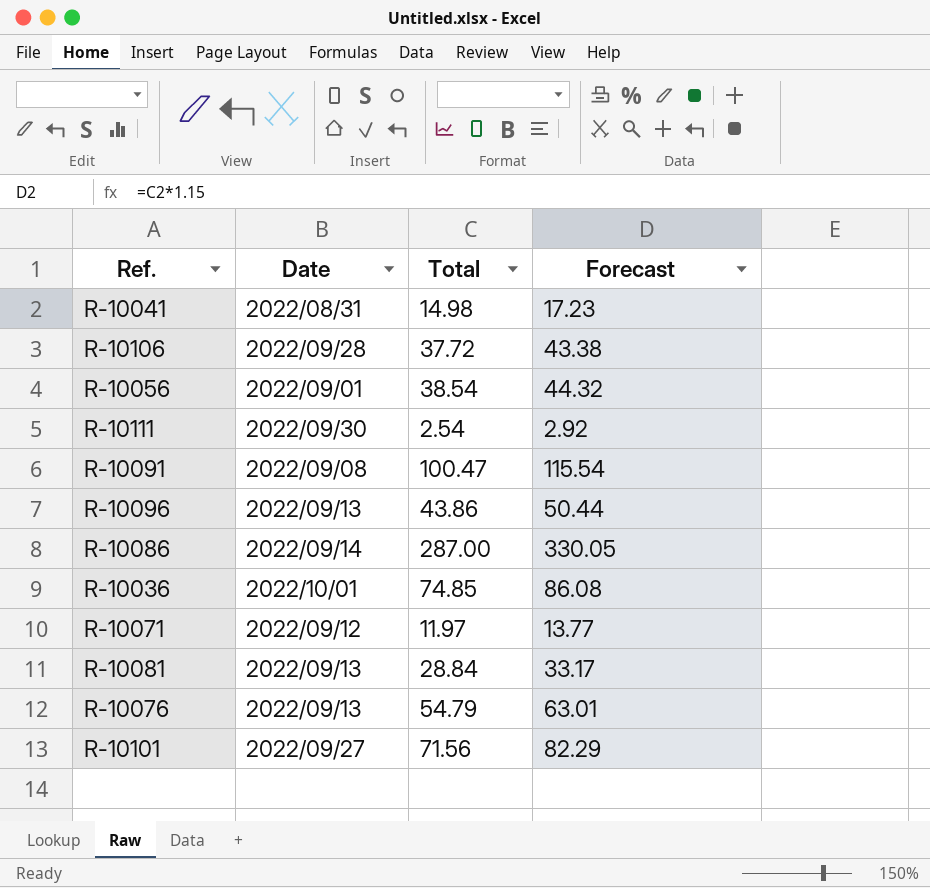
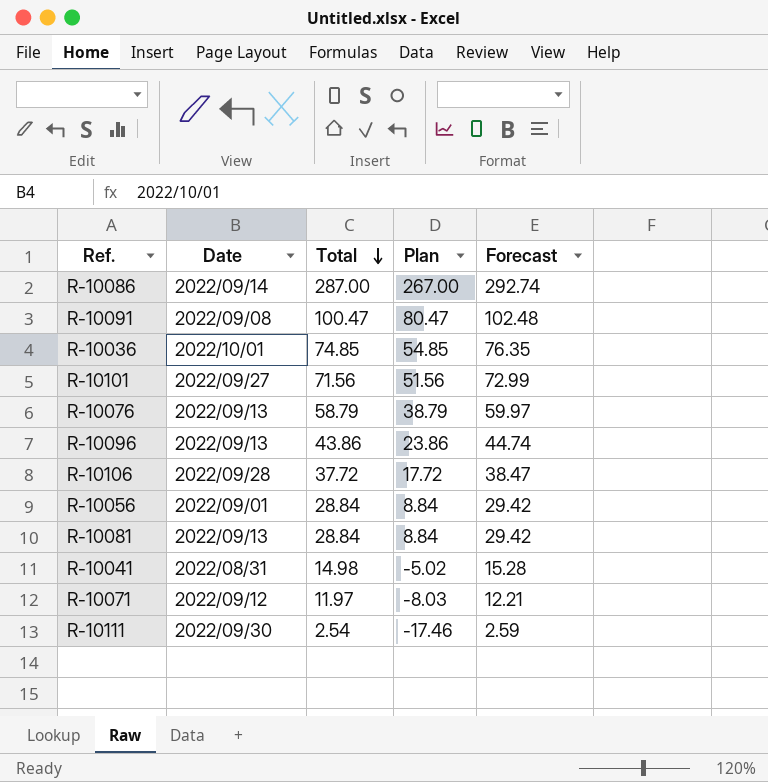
row order: none -> Total descending
column Plan | formula: none -> [Total] - 20
column Forecast | formula: [Total] * 1.15 -> [Total] * 1.02
R-10076 | Total: 54.79 -> 58.79
R-10056 | Total: 38.54 -> 28.84

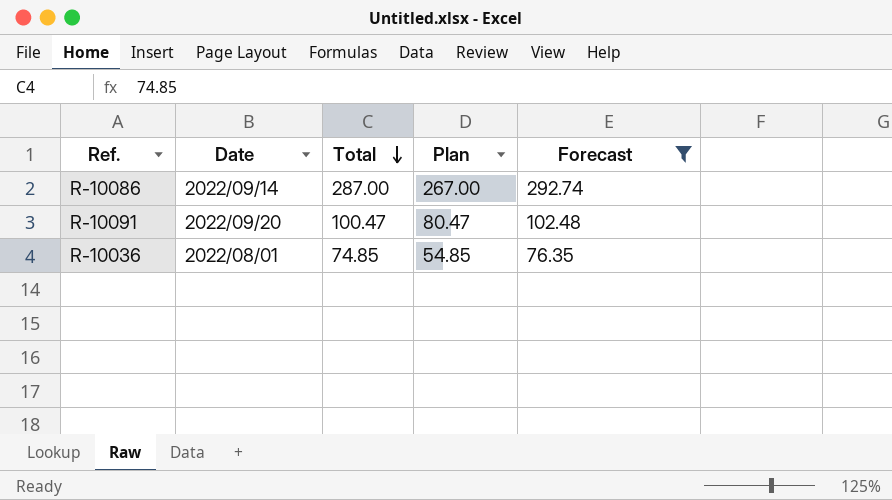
filter: none -> Forecast >= 76.35
R-10091 | Date: 2022/09/08 -> 2022/09/20
R-10036 | Date: 2022/10/01 -> 2022/08/01

